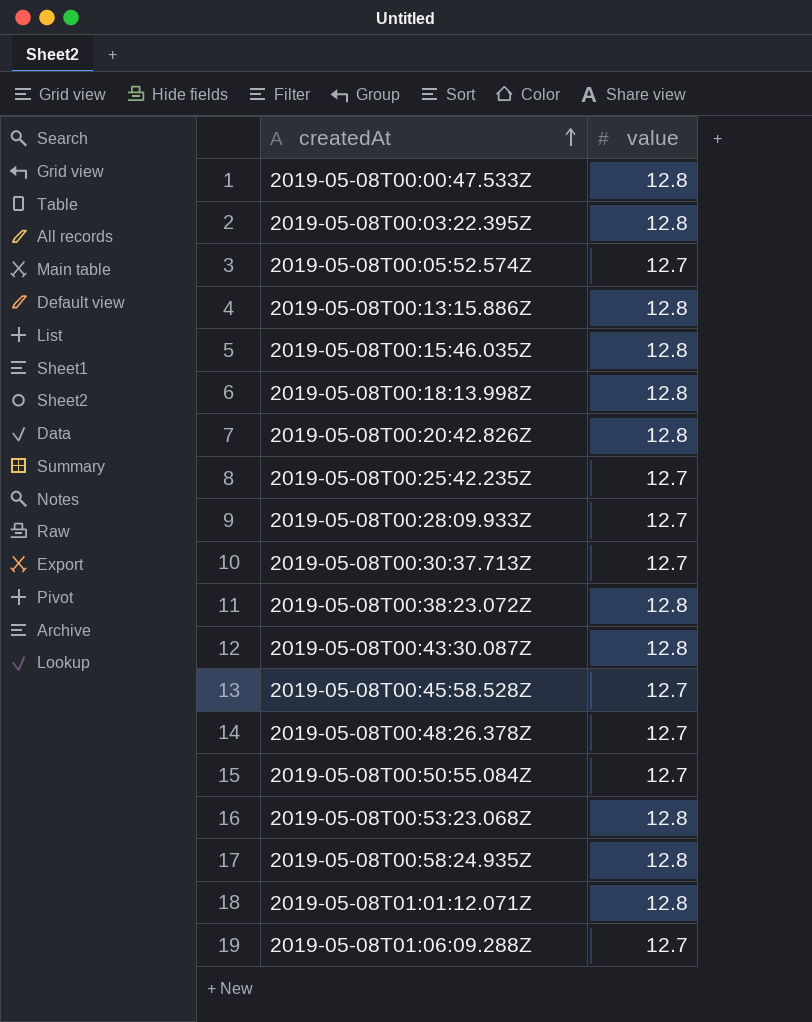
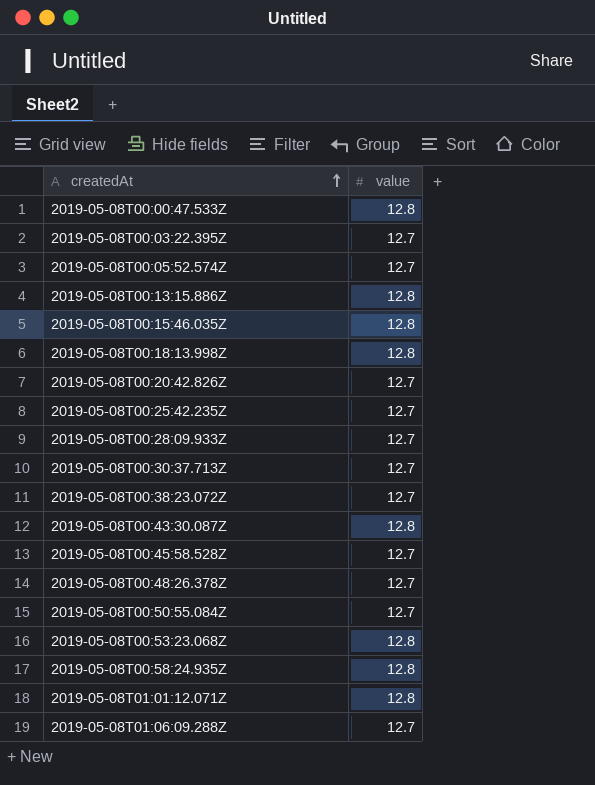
2019-05-08T00:03:22.395Z | value: 12.8 -> 12.7
2019-05-08T00:20:42.826Z | value: 12.8 -> 12.7
2019-05-08T00:38:23.072Z | value: 12.8 -> 12.7

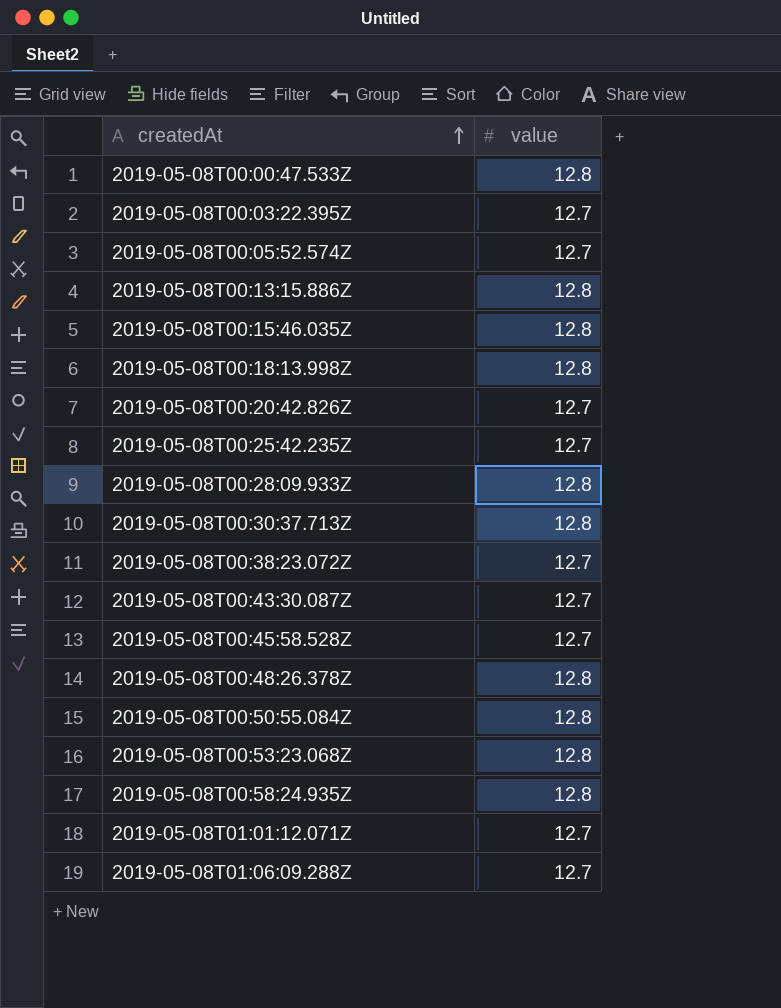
2019-05-08T00:28:09.933Z | value: 12.7 -> 12.8
2019-05-08T00:30:37.713Z | value: 12.7 -> 12.8
2019-05-08T00:43:30.087Z | value: 12.8 -> 12.7
2019-05-08T00:48:26.378Z | value: 12.7 -> 12.8
2019-05-08T00:50:55.084Z | value: 12.7 -> 12.8
2019-05-08T01:01:12.071Z | value: 12.8 -> 12.7

